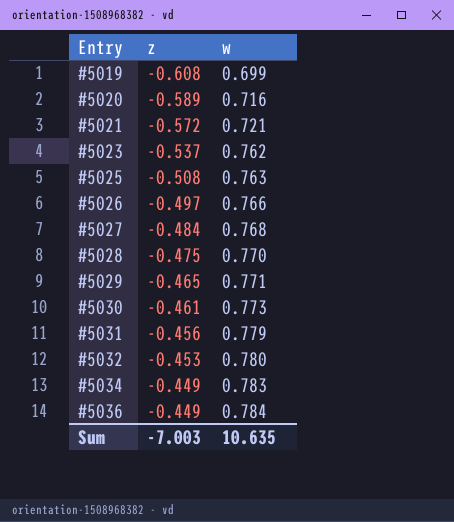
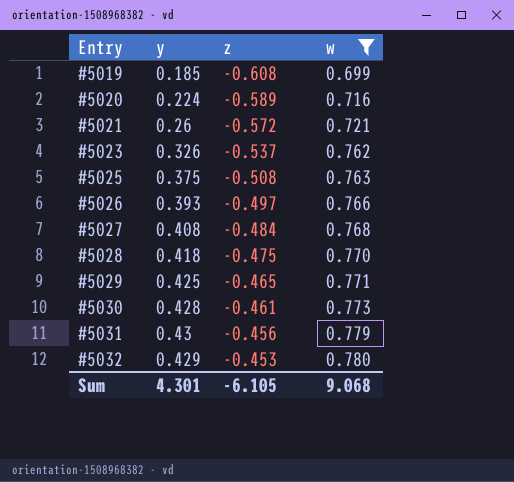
filter: none -> w <= 0.780
column y | position: none -> 2
Sum | z: -7.003 -> -6.105
Sum | w: 10.635 -> 9.068

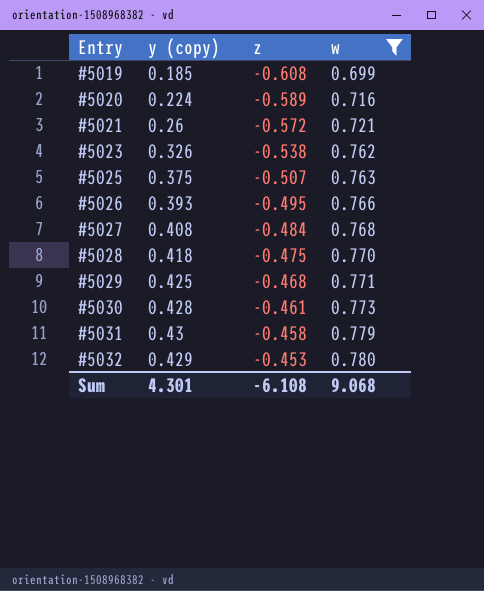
column name: y -> y (copy)
#5023 | z: -0.537 -> -0.538
#5025 | z: -0.508 -> -0.507
#5026 | z: -0.497 -> -0.495
#5029 | z: -0.465 -> -0.468
#5031 | z: -0.456 -> -0.458
Sum | z: -6.105 -> -6.108

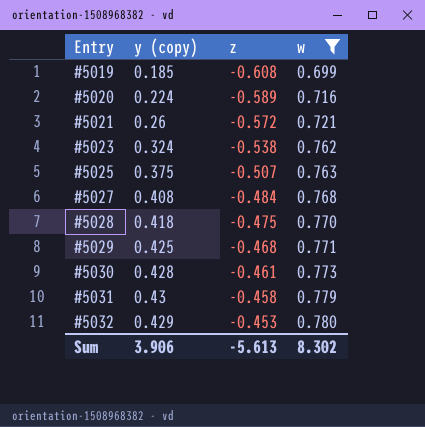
row #5026: 0.393 | -0.495 | 0.766 -> none
#5023 | y (copy): 0.326 -> 0.324
Sum | y (copy): 4.301 -> 3.906
Sum | z: -6.108 -> -5.613
Sum | w: 9.068 -> 8.302

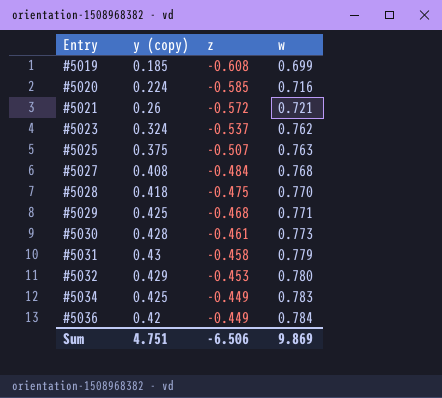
filter: w <= 0.780 -> none
#5020 | z: -0.589 -> -0.585
#5023 | z: -0.538 -> -0.537
Sum | y (copy): 3.906 -> 4.751
Sum | z: -5.613 -> -6.506
Sum | w: 8.302 -> 9.869

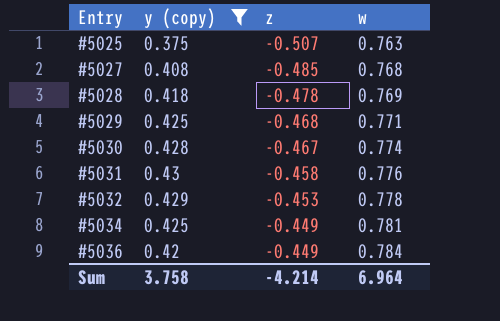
filter: none -> y (copy) >= 0.375
#5027 | z: -0.484 -> -0.485
#5028 | z: -0.475 -> -0.478
#5028 | w: 0.770 -> 0.769
#5030 | z: -0.461 -> -0.467
#5030 | w: 0.773 -> 0.774
#5031 | w: 0.779 -> 0.776
#5032 | w: 0.780 -> 0.778
#5034 | w: 0.783 -> 0.781
Sum | y (copy): 4.751 -> 3.758
Sum | z: -6.506 -> -4.214
Sum | w: 9.869 -> 6.964

